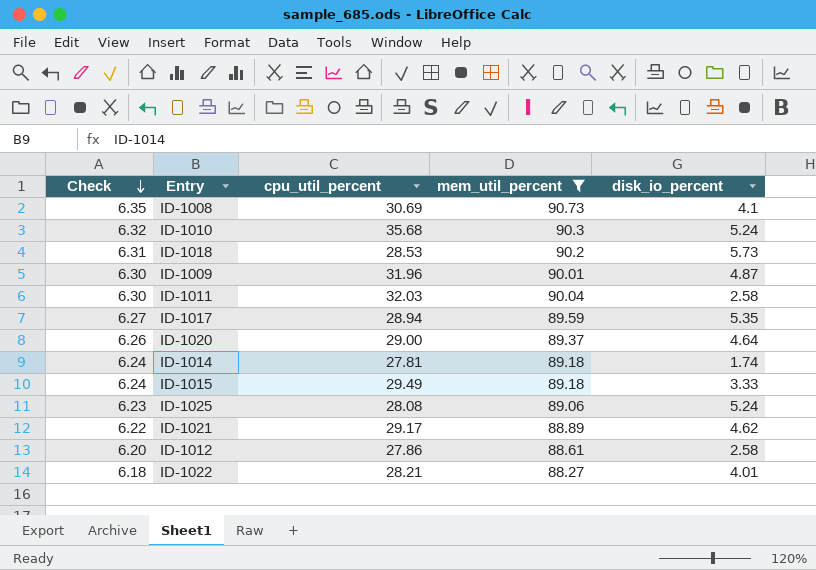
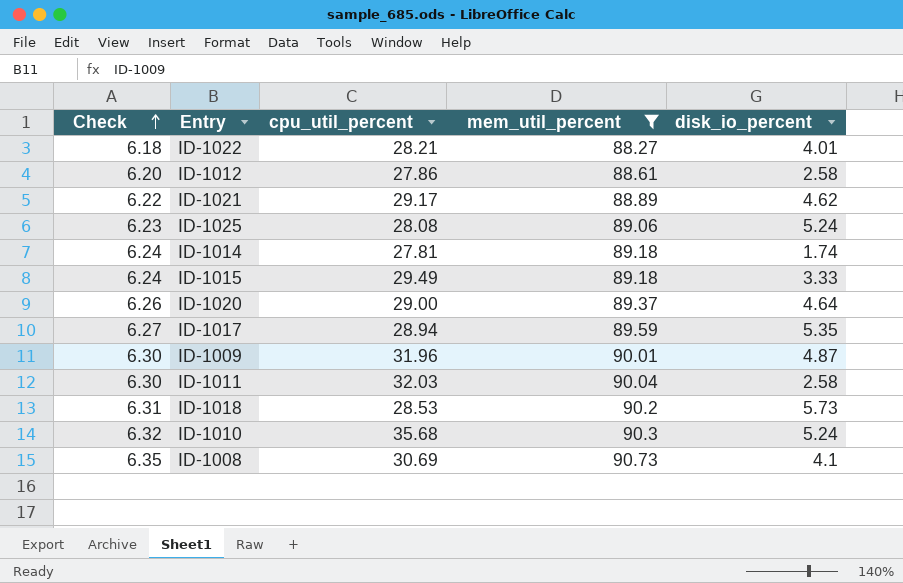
row order: Check descending -> Check ascending

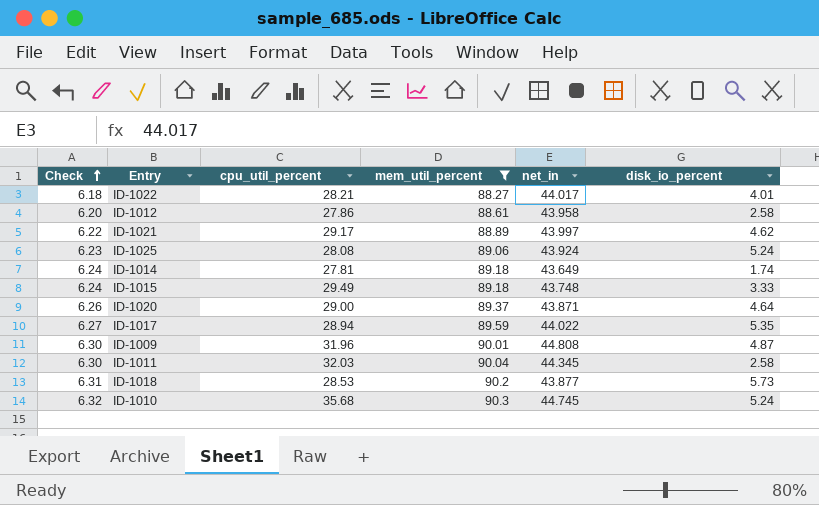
column net_in | position: none -> 5
row ID-1008: 6.35 | 30.69 | 90.73 | 4.1 -> none

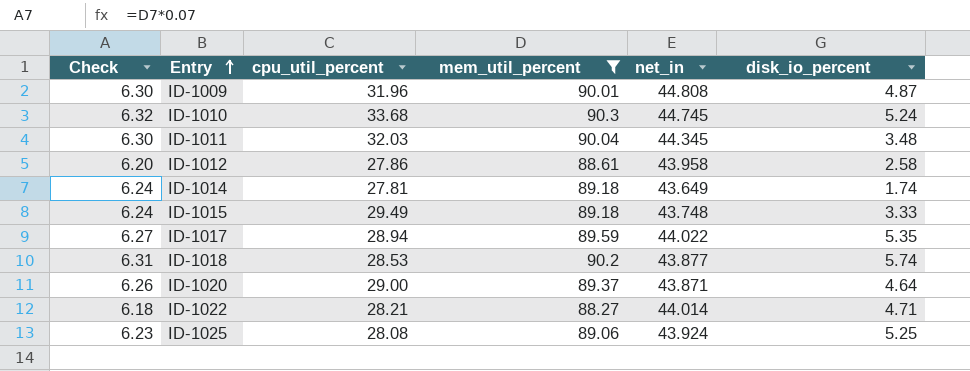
row order: Check ascending -> Entry ascending
row ID-1021: 6.22 | 29.17 | 88.89 | 43.997 | 4.62 -> none
ID-1010 | cpu_util_percent: 35.68 -> 33.68
ID-1011 | disk_io_percent: 2.58 -> 3.48
ID-1018 | disk_io_percent: 5.73 -> 5.74
ID-1022 | net_in: 44.017 -> 44.014
ID-1022 | disk_io_percent: 4.01 -> 4.71
ID-1025 | disk_io_percent: 5.24 -> 5.25

